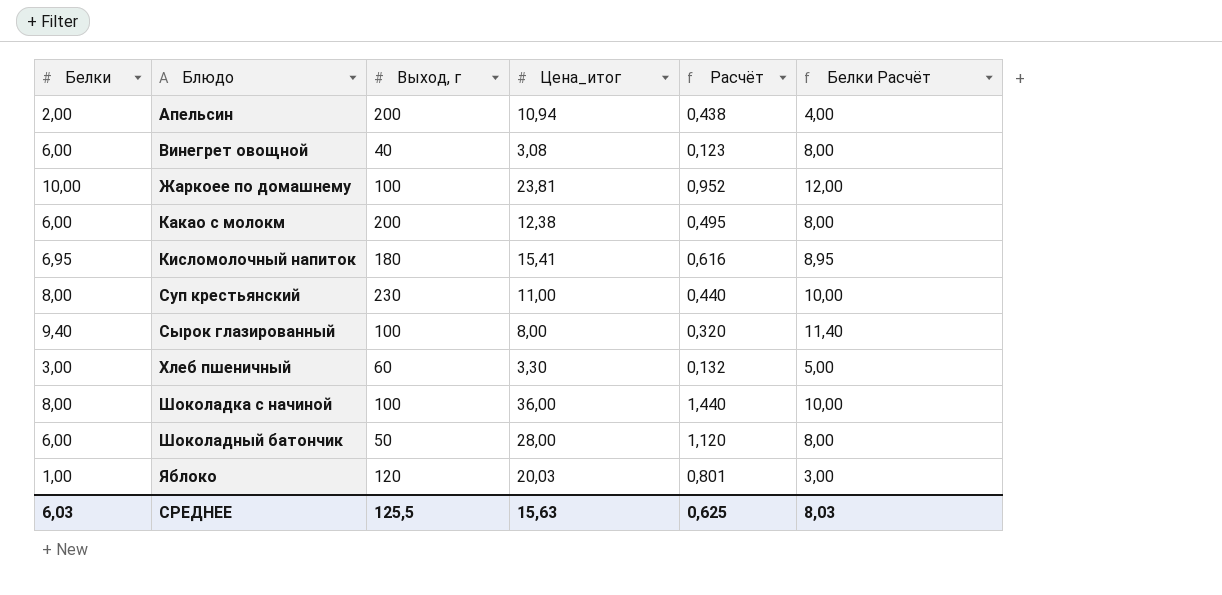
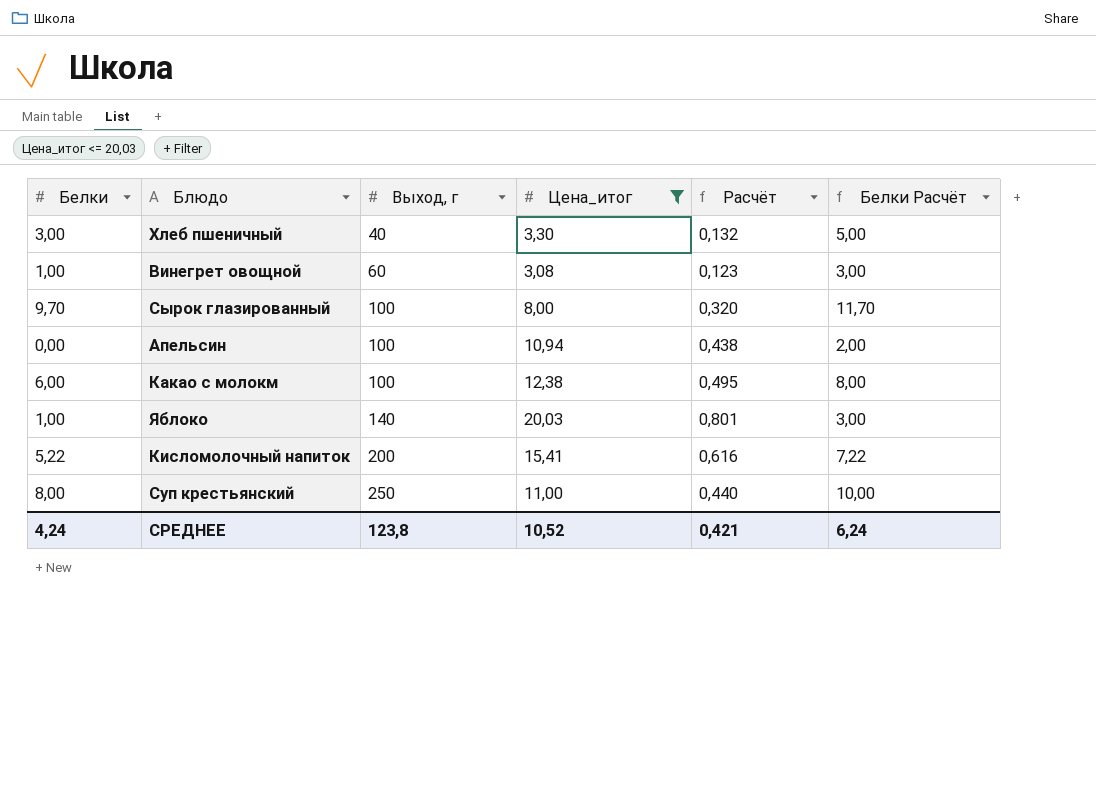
filter: none -> Цена_итог <= 20,03
row order: Блюдо ascending -> Выход, г ascending
Хлеб пшеничный | Выход, г: 60 -> 40
Винегрет овощной | Белки: 6,00 -> 1,00
Винегрет овощной | Выход, г: 40 -> 60
Винегрет овощной | Белки Расчёт: 8,00 -> 3,00
Сырок глазированный | Белки: 9,40 -> 9,70
Сырок глазированный | Белки Расчёт: 11,40 -> 11,70
Апельсин | Белки: 2,00 -> 0,00
Апельсин | Выход, г: 200 -> 100
Апельсин | Белки Расчёт: 4,00 -> 2,00
Какао с молокм | Выход, г: 200 -> 100
Яблоко | Выход, г: 120 -> 140
Кисломолочный напиток | Белки: 6,95 -> 5,22
Кисломолочный напиток | Выход, г: 180 -> 200
Кисломолочный напиток | Белки Расчёт: 8,95 -> 7,22
Суп крестьянский | Выход, г: 230 -> 250
СРЕДНЕЕ | Белки: 6,03 -> 4,24
СРЕДНЕЕ | Выход, г: 125,5 -> 123,8
СРЕДНЕЕ | Цена_итог: 15,63 -> 10,52
СРЕДНЕЕ | Расчёт: 0,625 -> 0,421
СРЕДНЕЕ | Белки Расчёт: 8,03 -> 6,24

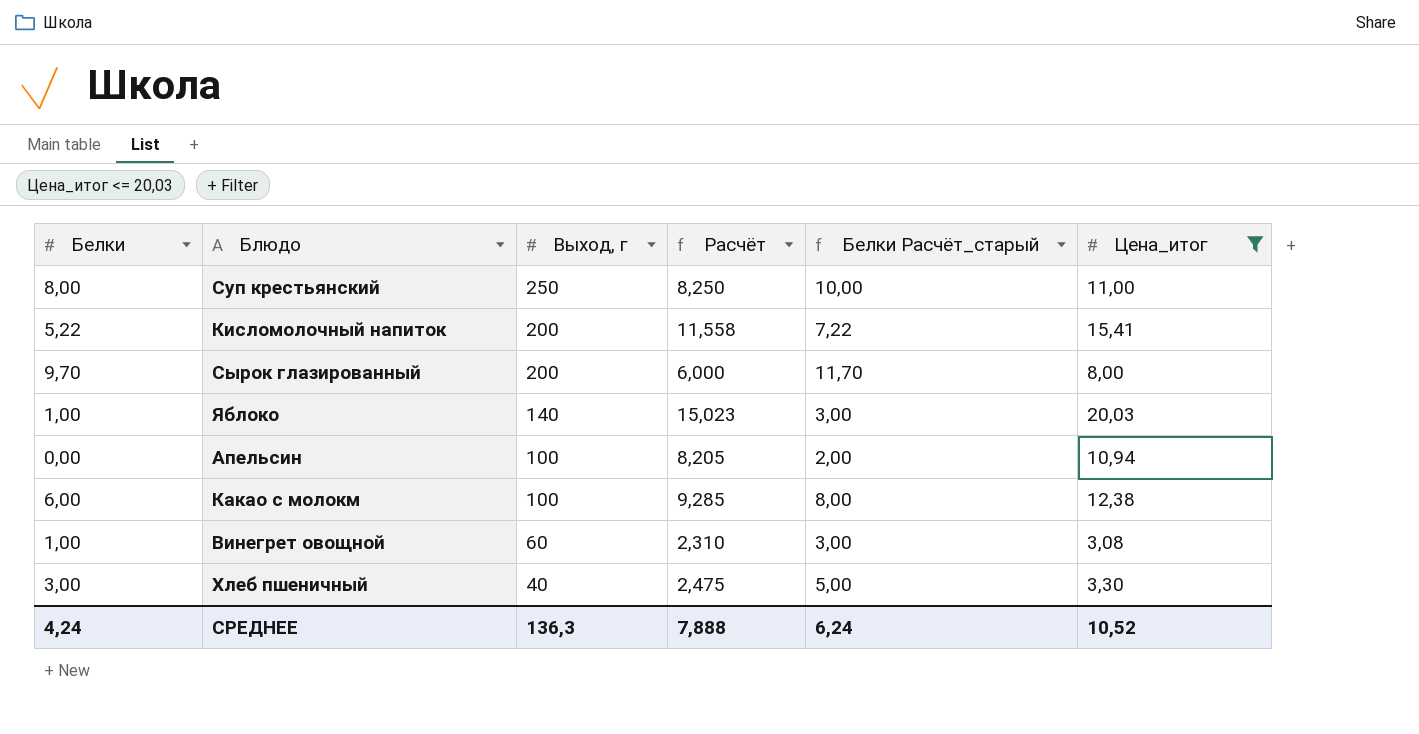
row order: Выход, г ascending -> Выход, г descending
column Расчёт | formula: [Цена_итог] * 0,04 -> [Цена_итог] * 0,75
column name: Белки Расчёт -> Белки Расчёт_старый
column Цена_итог | position: 4 -> 6
Сырок глазированный | Выход, г: 100 -> 200
СРЕДНЕЕ | Выход, г: 123,8 -> 136,3
СРЕДНЕЕ | Расчёт: 0,421 -> 7,888

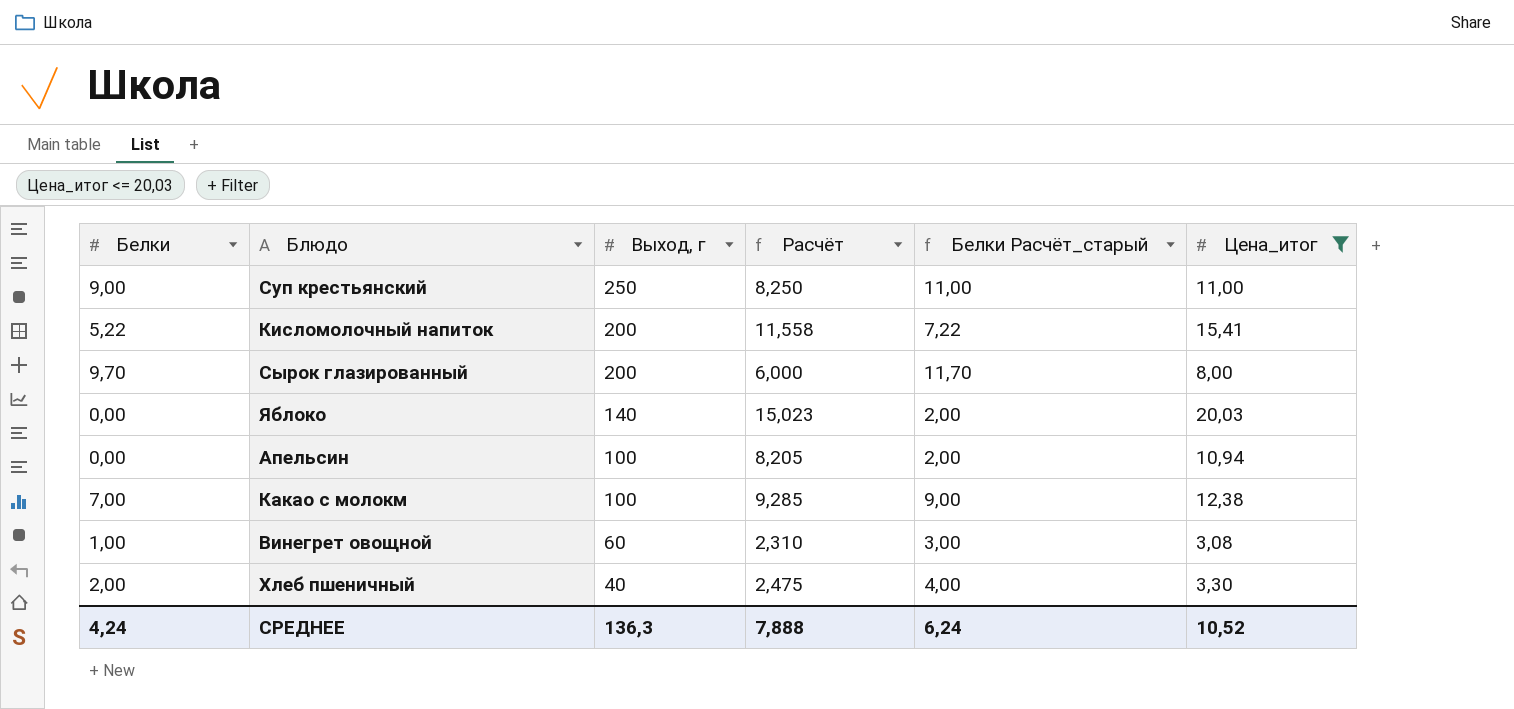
Суп крестьянский | Белки: 8,00 -> 9,00
Суп крестьянский | Белки Расчёт_старый: 10,00 -> 11,00
Яблоко | Белки: 1,00 -> 0,00
Яблоко | Белки Расчёт_старый: 3,00 -> 2,00
Какао с молокм | Белки: 6,00 -> 7,00
Какао с молокм | Белки Расчёт_старый: 8,00 -> 9,00
Хлеб пшеничный | Белки: 3,00 -> 2,00
Хлеб пшеничный | Белки Расчёт_старый: 5,00 -> 4,00

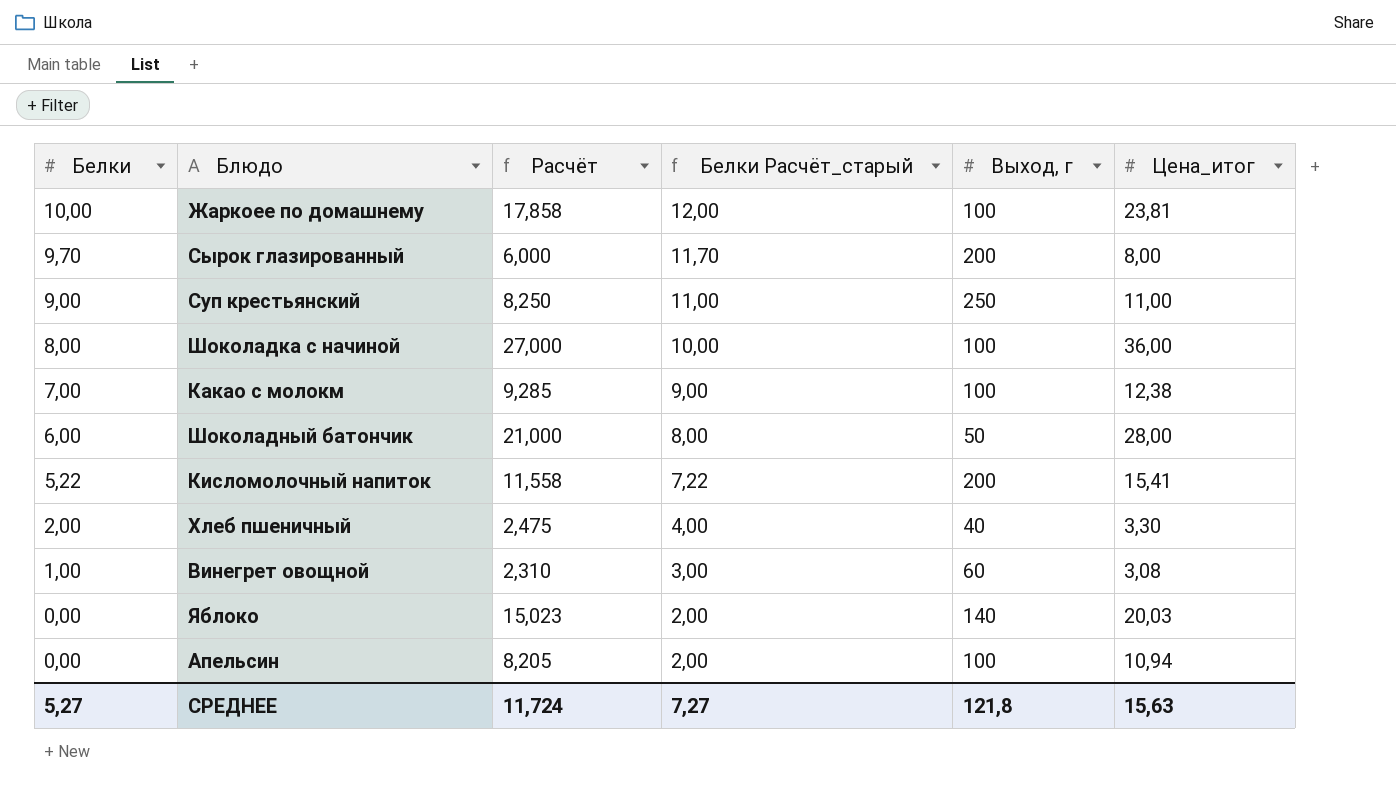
filter: Цена_итог <= 20,03 -> none
row order: Выход, г descending -> Белки descending
column Выход, г | position: 3 -> 5
СРЕДНЕЕ | Белки: 4,24 -> 5,27
СРЕДНЕЕ | Расчёт: 7,888 -> 11,724
СРЕДНЕЕ | Белки Расчёт_старый: 6,24 -> 7,27
СРЕДНЕЕ | Выход, г: 136,3 -> 121,8
СРЕДНЕЕ | Цена_итог: 10,52 -> 15,63

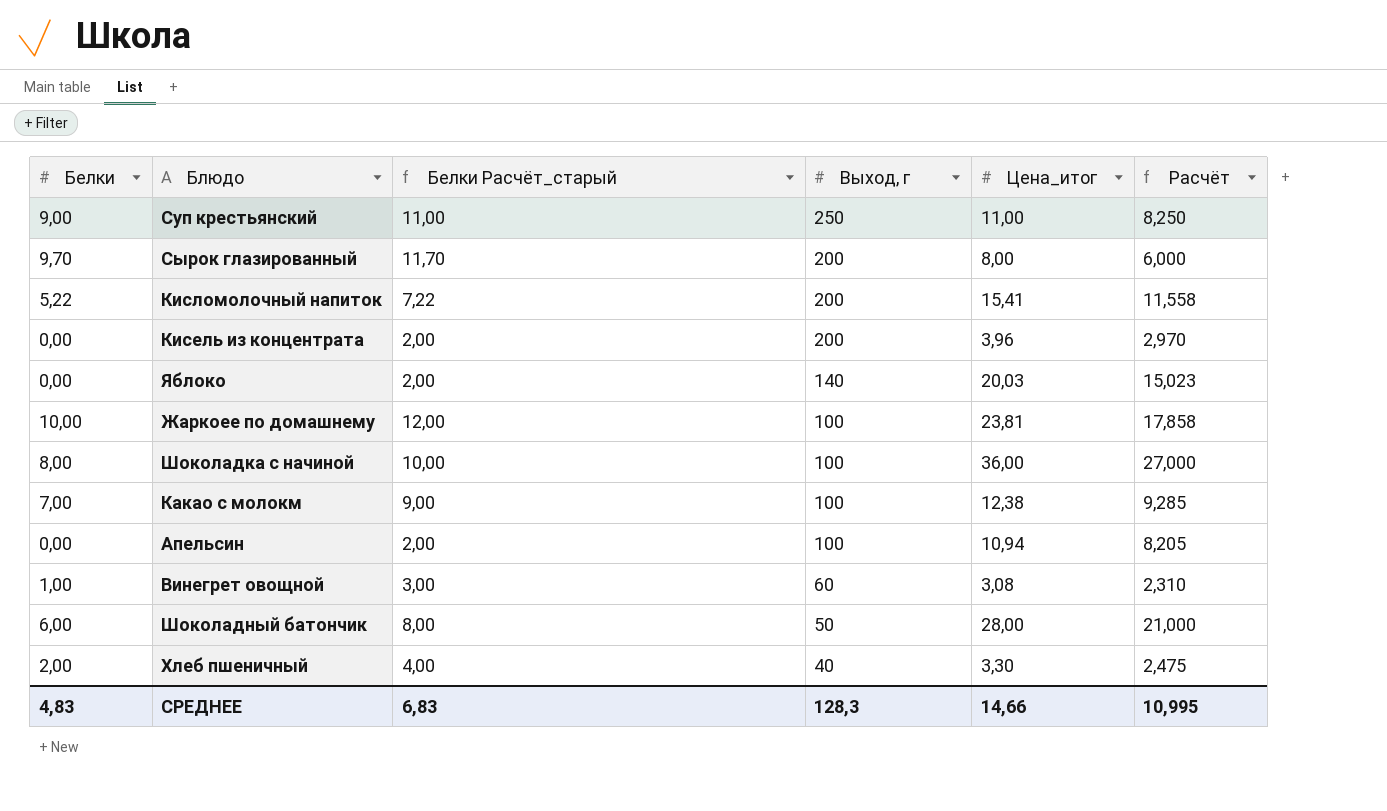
row order: Белки descending -> Выход, г descending
column Расчёт | position: 3 -> 6
row Кисель из концентрата: none -> 0,00 | 2,00 | 200 | 3,96 | 2,970
СРЕДНЕЕ | Белки: 5,27 -> 4,83
СРЕДНЕЕ | Белки Расчёт_старый: 7,27 -> 6,83
СРЕДНЕЕ | Выход, г: 121,8 -> 128,3
СРЕДНЕЕ | Цена_итог: 15,63 -> 14,66
СРЕДНЕЕ | Расчёт: 11,724 -> 10,995

